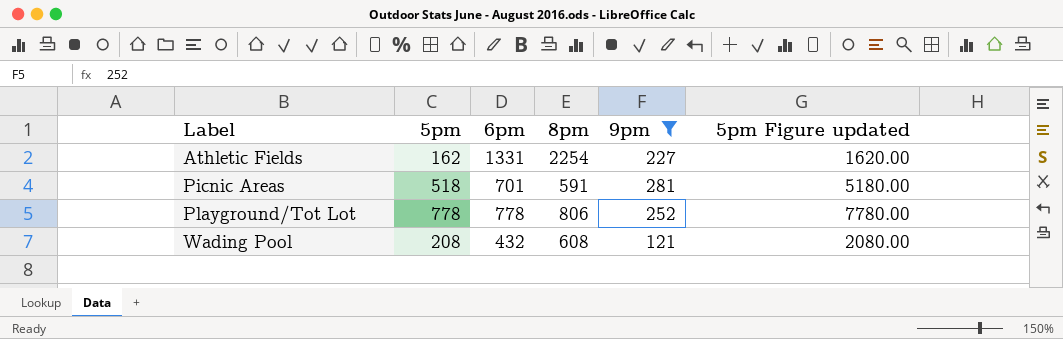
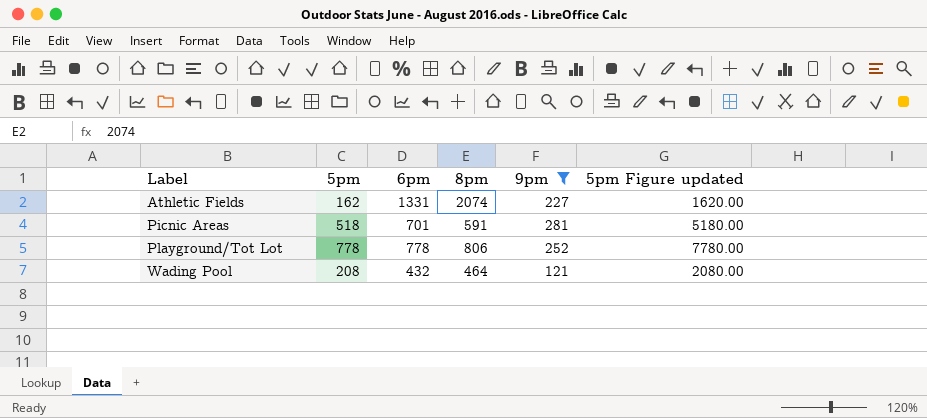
Athletic Fields | 8pm: 2254 -> 2074
Wading Pool | 8pm: 608 -> 464

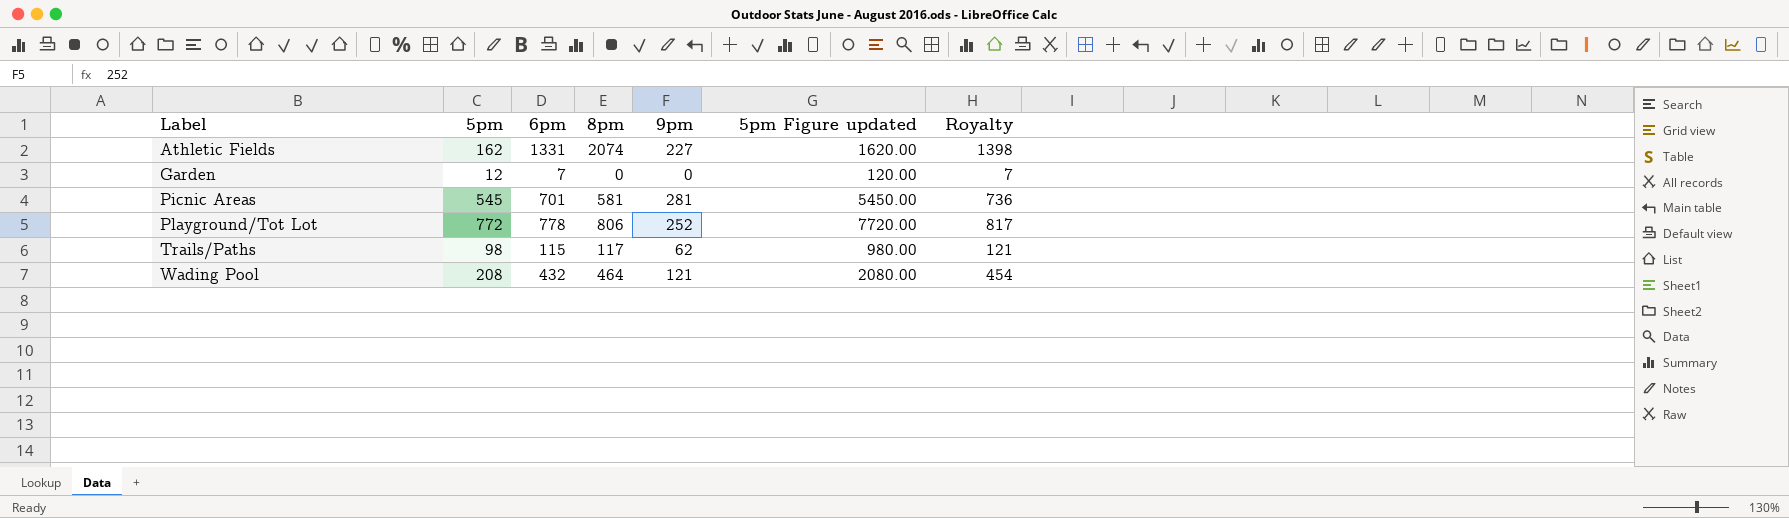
filter: 9pm >= 121 -> none
column Royalty | formula: none -> [6pm] * 1.05
Picnic Areas | 5pm: 518 -> 545
Picnic Areas | 8pm: 591 -> 581
Picnic Areas | 5pm Figure updated: 5180.00 -> 5450.00
Playground/Tot Lot | 5pm: 778 -> 772
Playground/Tot Lot | 5pm Figure updated: 7780.00 -> 7720.00

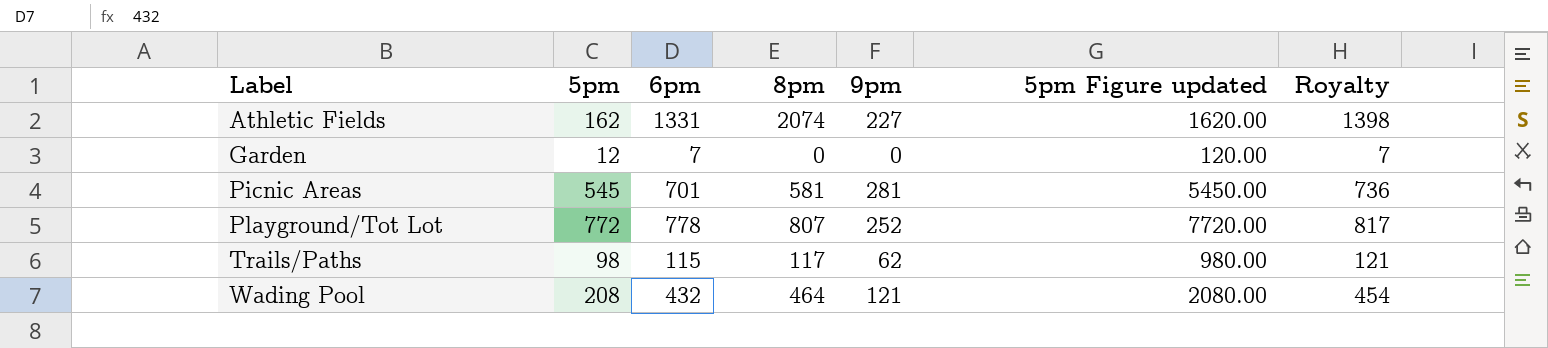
Playground/Tot Lot | 8pm: 806 -> 807

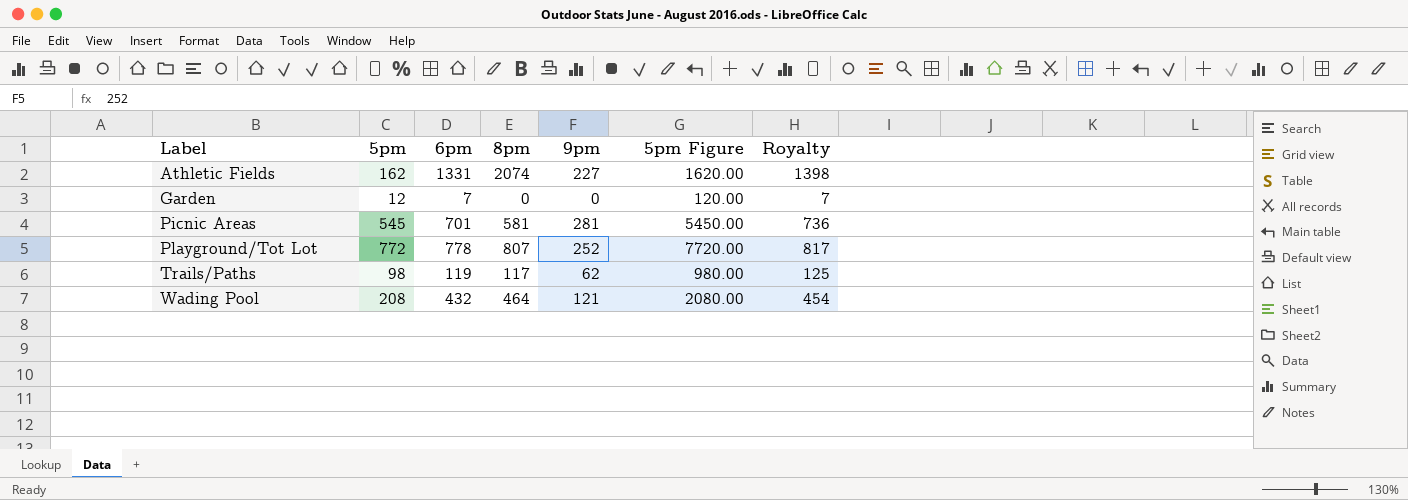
column name: 5pm Figure updated -> 5pm Figure
Trails/Paths | 6pm: 115 -> 119
Trails/Paths | Royalty: 121 -> 125

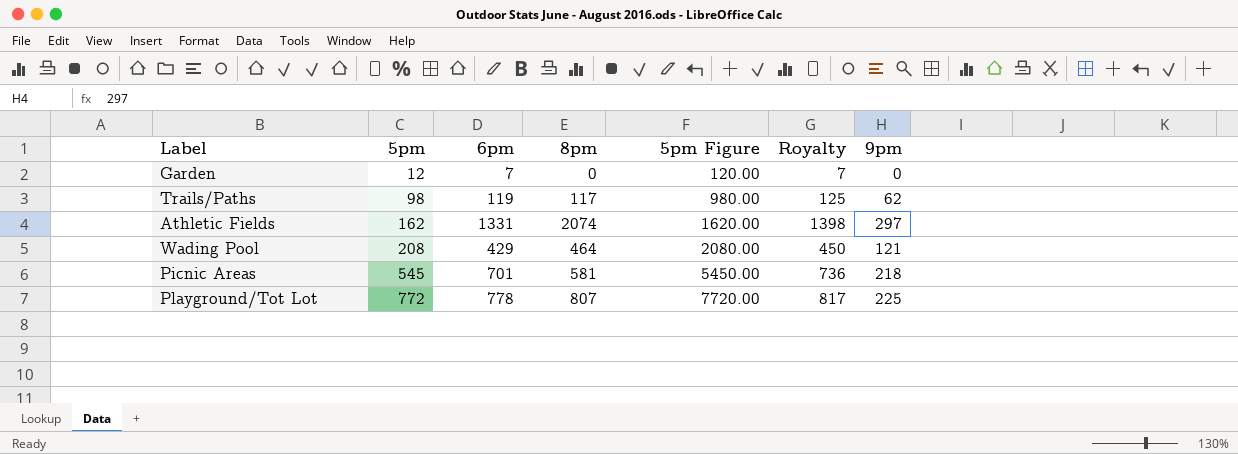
row order: Label ascending -> 5pm ascending
column 9pm | position: 5 -> 7
Athletic Fields | 9pm: 227 -> 297
Wading Pool | 6pm: 432 -> 429
Wading Pool | Royalty: 454 -> 450
Picnic Areas | 9pm: 281 -> 218
Playground/Tot Lot | 9pm: 252 -> 225

